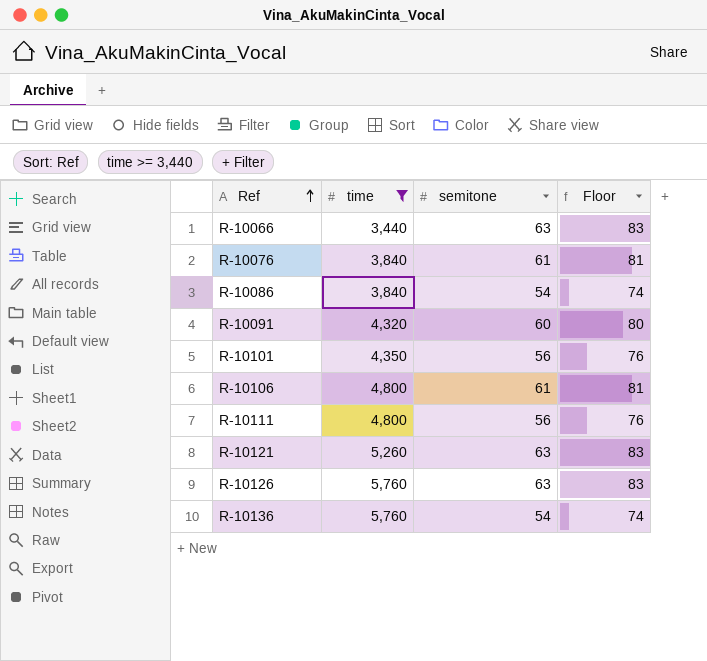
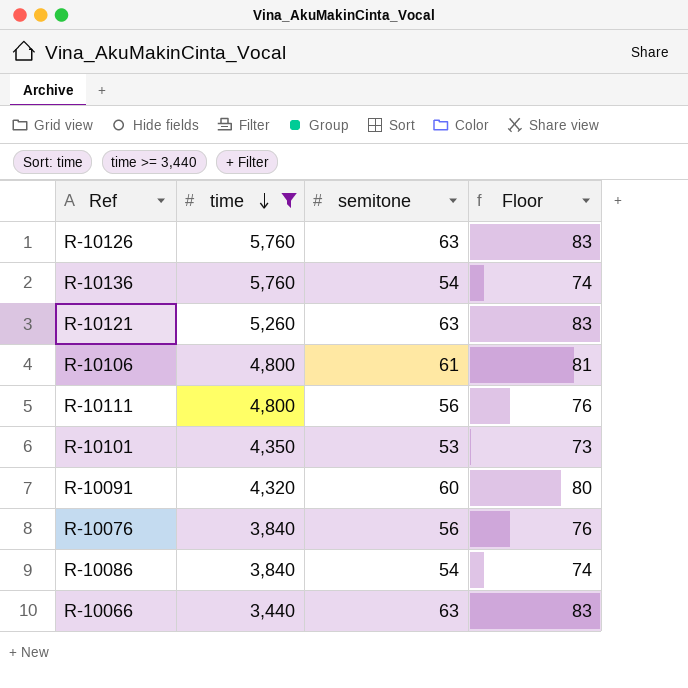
row order: Ref ascending -> time descending
R-10101 | semitone: 56 -> 53
R-10101 | Floor: 76 -> 73
R-10076 | semitone: 61 -> 56
R-10076 | Floor: 81 -> 76

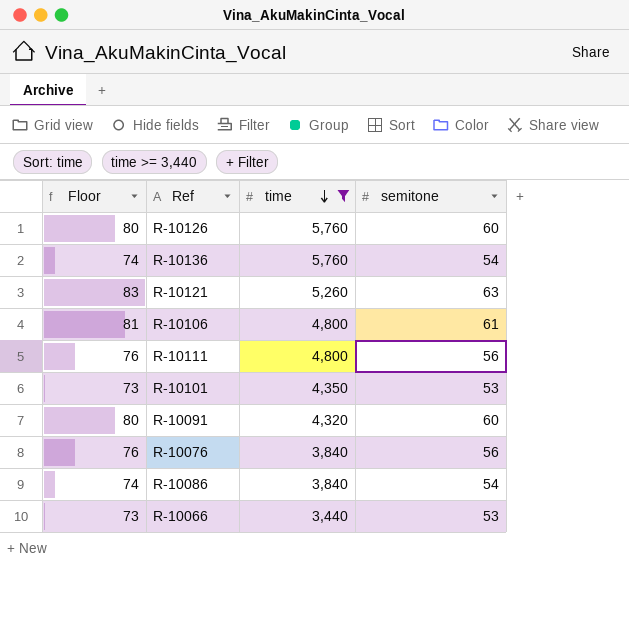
column Floor | position: 4 -> 1
R-10126 | Floor: 83 -> 80
R-10126 | semitone: 63 -> 60
R-10066 | Floor: 83 -> 73
R-10066 | semitone: 63 -> 53

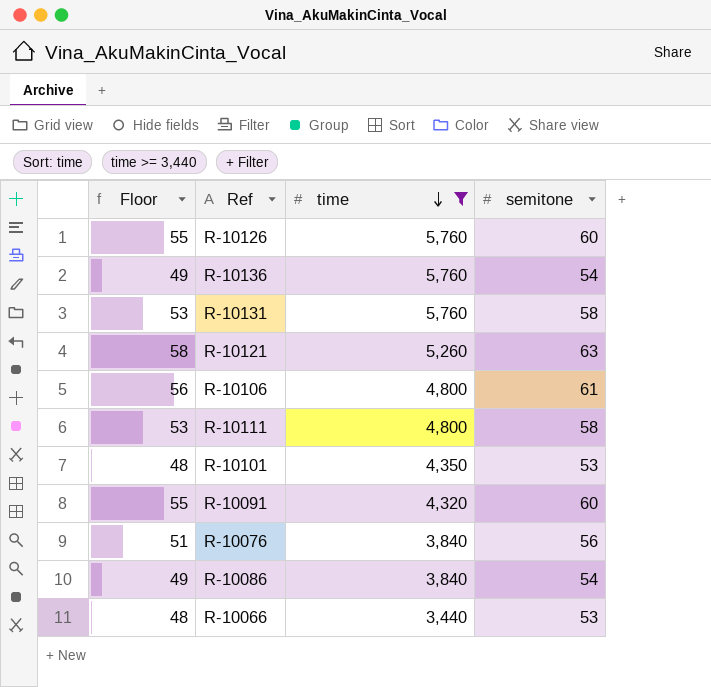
column Floor | formula: [semitone] + 20 -> [semitone] - 5
row R-10131: none -> 53 | 5,760 | 58
R-10111 | semitone: 56 -> 58

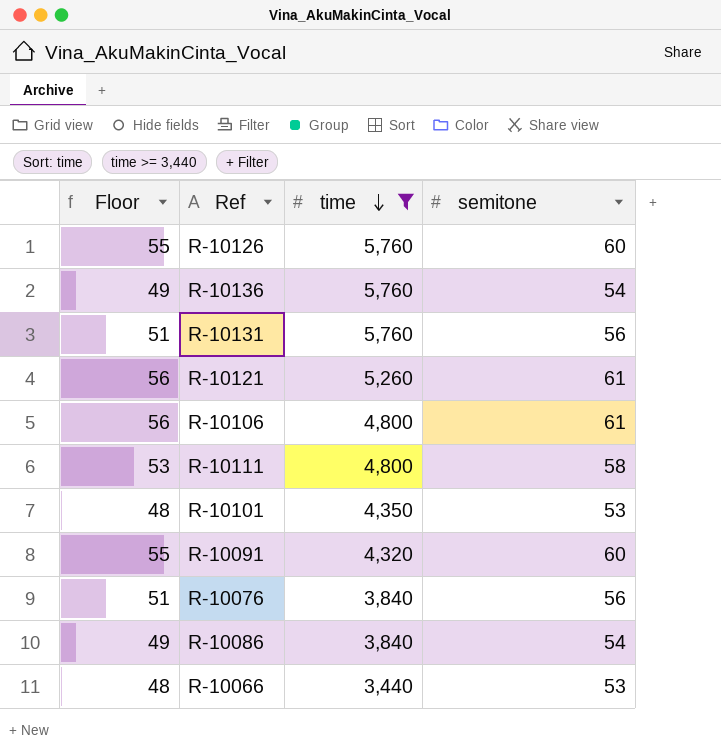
R-10131 | Floor: 53 -> 51
R-10131 | semitone: 58 -> 56
R-10121 | Floor: 58 -> 56
R-10121 | semitone: 63 -> 61

